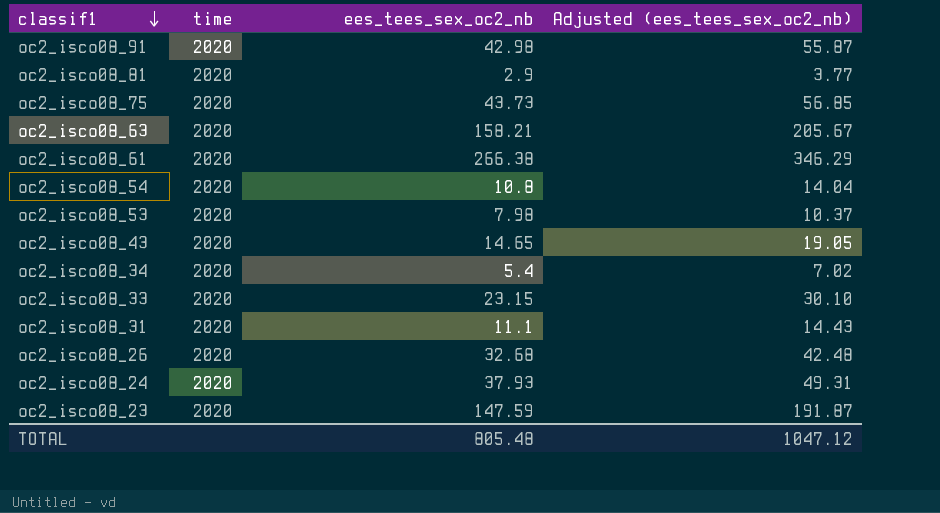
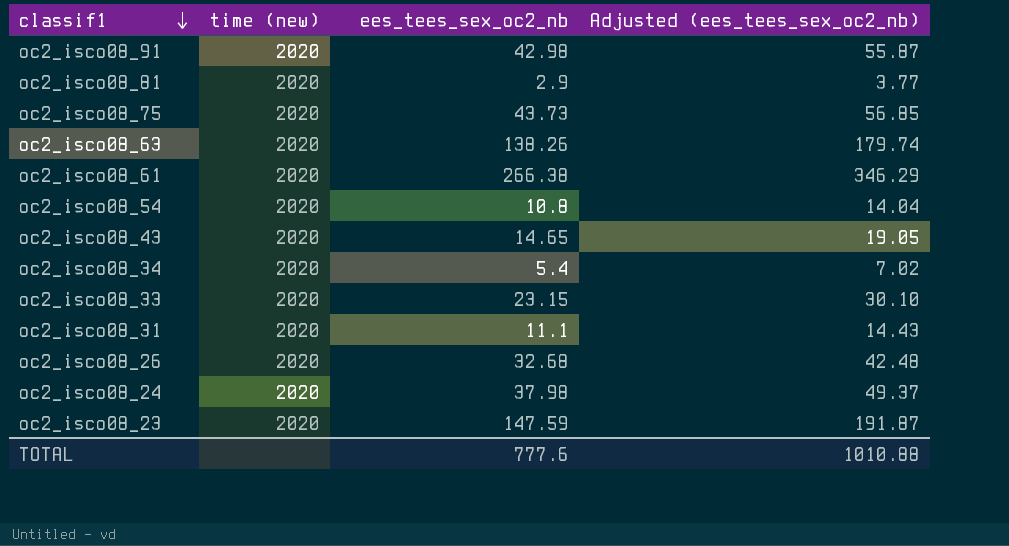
column name: time -> time (new)
row oc2_isco08_53: 2020 | 7.98 | 10.37 -> none
oc2_isco08_63 | ees_tees_sex_oc2_nb: 158.21 -> 138.26
oc2_isco08_63 | Adjusted (ees_tees_sex_oc2_nb): 205.67 -> 179.74
oc2_isco08_24 | ees_tees_sex_oc2_nb: 37.93 -> 37.98
oc2_isco08_24 | Adjusted (ees_tees_sex_oc2_nb): 49.31 -> 49.37
TOTAL | ees_tees_sex_oc2_nb: 805.48 -> 777.6
TOTAL | Adjusted (ees_tees_sex_oc2_nb): 1047.12 -> 1010.88

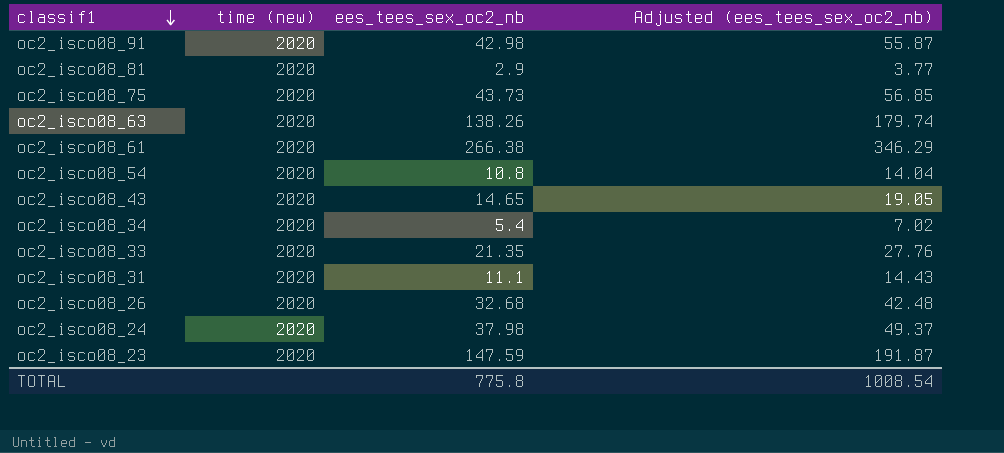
oc2_isco08_33 | ees_tees_sex_oc2_nb: 23.15 -> 21.35
oc2_isco08_33 | Adjusted (ees_tees_sex_oc2_nb): 30.10 -> 27.76
TOTAL | ees_tees_sex_oc2_nb: 777.6 -> 775.8
TOTAL | Adjusted (ees_tees_sex_oc2_nb): 1010.88 -> 1008.54

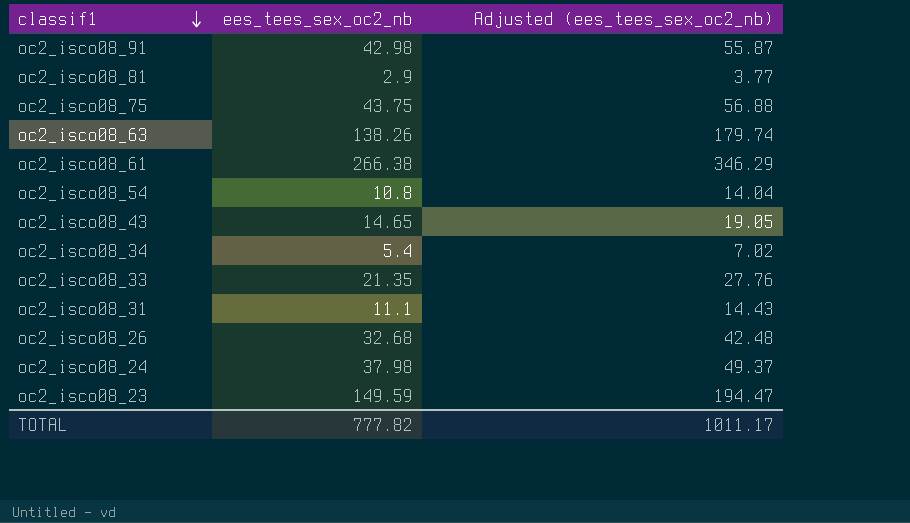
column time (new) | position: 2 -> none
oc2_isco08_75 | ees_tees_sex_oc2_nb: 43.73 -> 43.75
oc2_isco08_75 | Adjusted (ees_tees_sex_oc2_nb): 56.85 -> 56.88
oc2_isco08_23 | ees_tees_sex_oc2_nb: 147.59 -> 149.59
oc2_isco08_23 | Adjusted (ees_tees_sex_oc2_nb): 191.87 -> 194.47
TOTAL | ees_tees_sex_oc2_nb: 775.8 -> 777.82
TOTAL | Adjusted (ees_tees_sex_oc2_nb): 1008.54 -> 1011.17

